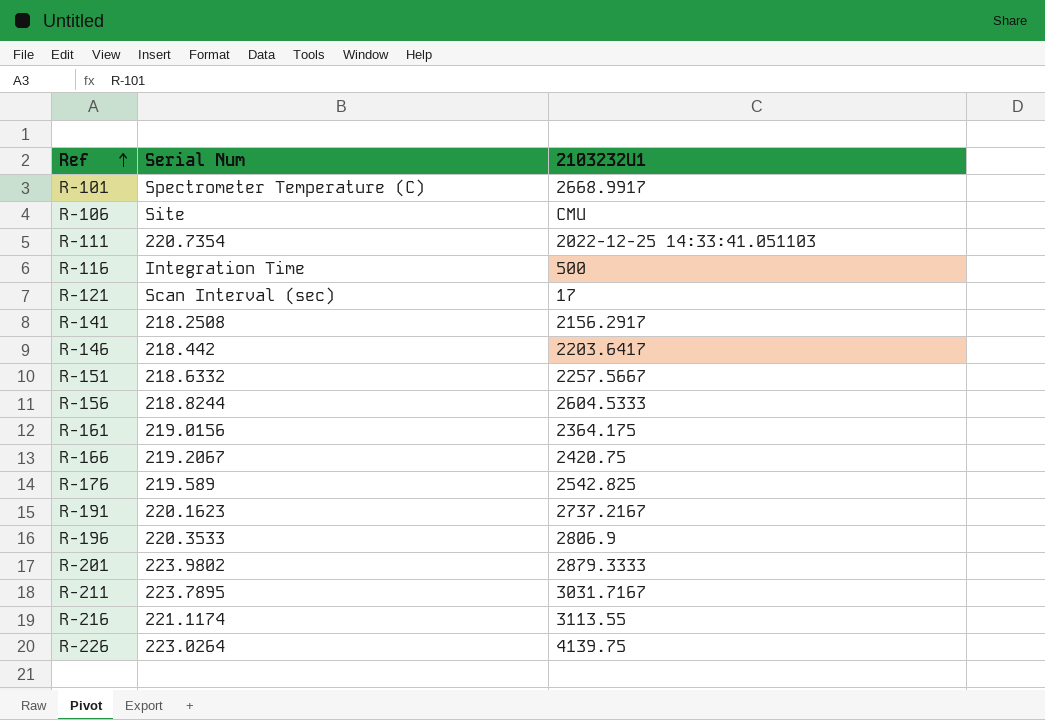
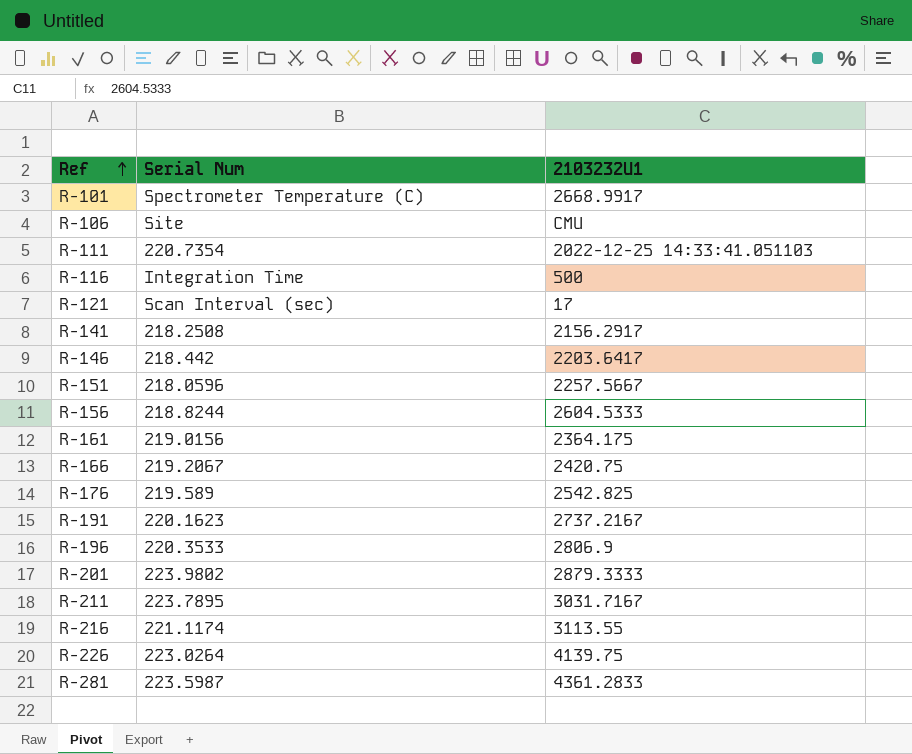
R-151 | Serial Num: 218.6332 -> 218.0596
row R-281: none -> 223.5987 | 4361.2833

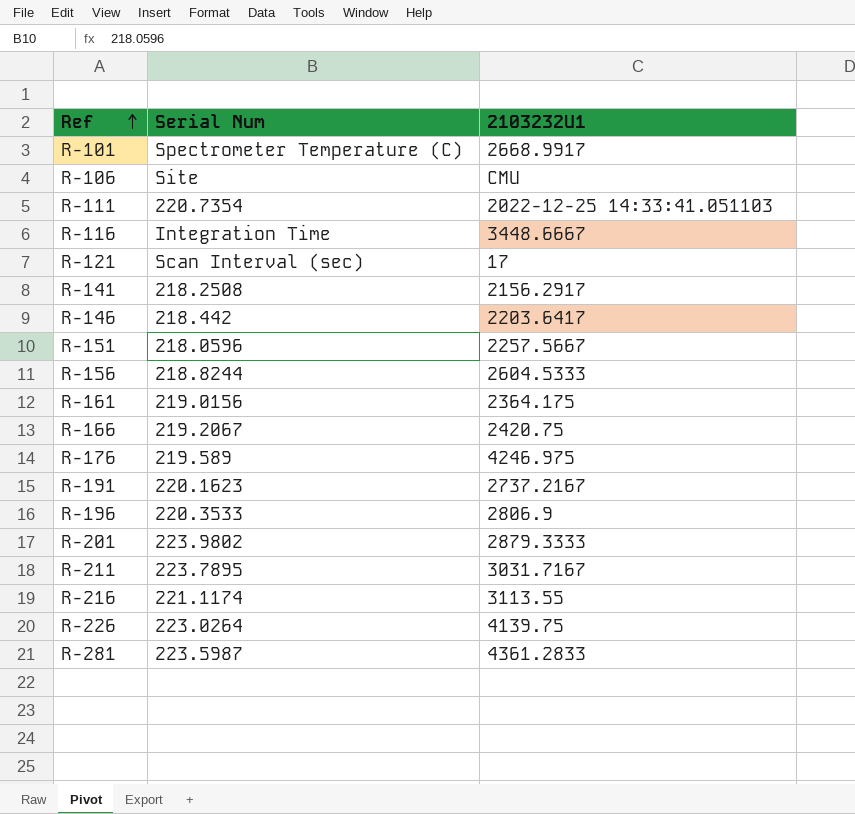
R-116 | 2103232U1: 500 -> 3448.6667
R-176 | 2103232U1: 2542.825 -> 4246.975

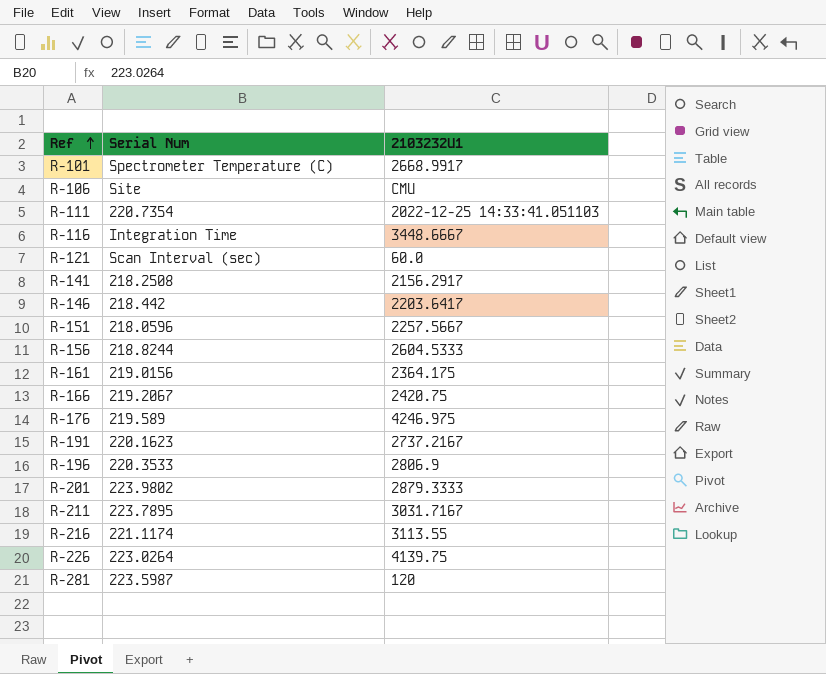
R-121 | 2103232U1: 17 -> 60.0
R-281 | 2103232U1: 4361.2833 -> 120

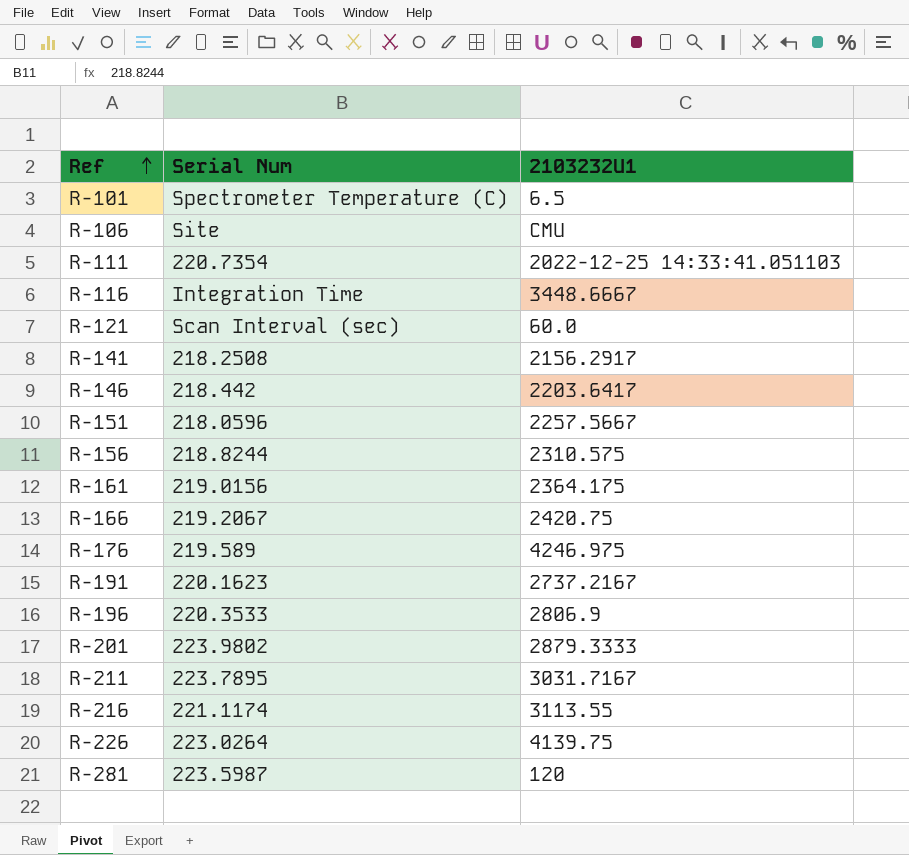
R-101 | 2103232U1: 2668.9917 -> 6.5
R-156 | 2103232U1: 2604.5333 -> 2310.575

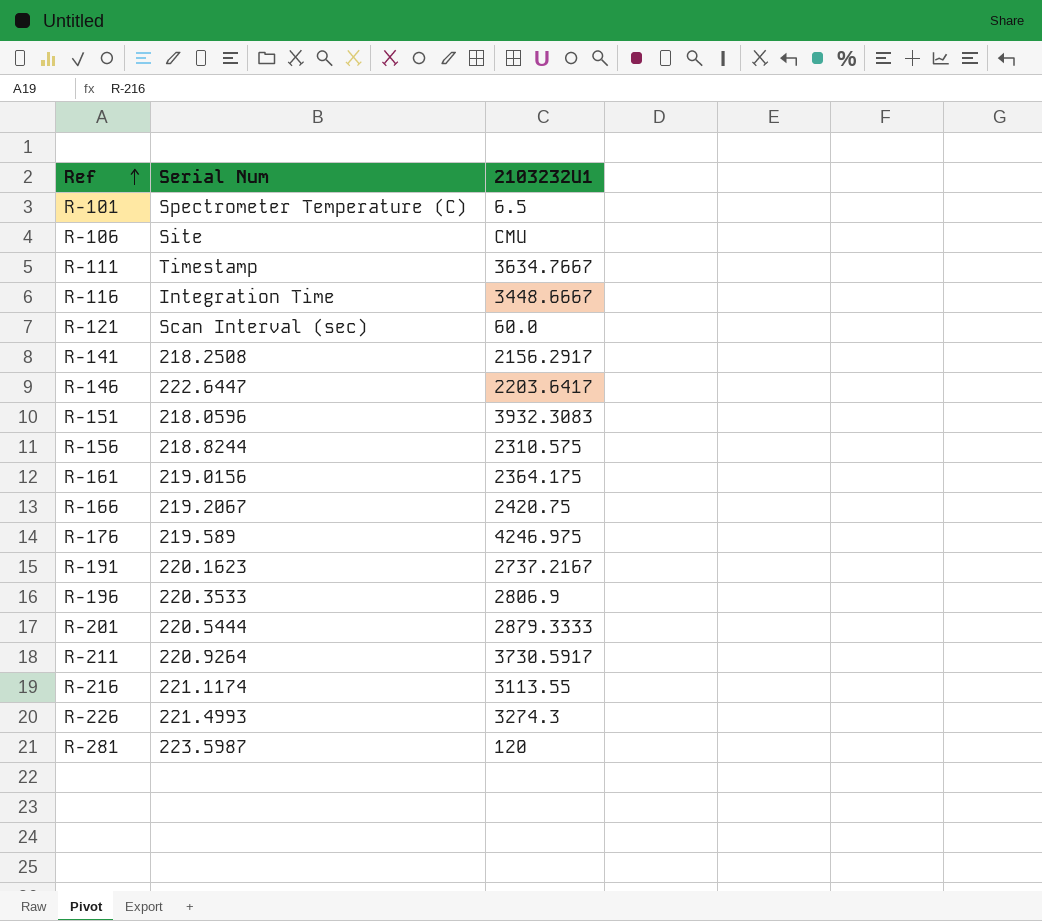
R-111 | Serial Num: 220.7354 -> Timestamp
R-111 | 2103232U1: 2022-12-25 14:33:41.051103 -> 3634.7667
R-146 | Serial Num: 218.442 -> 222.6447
R-151 | 2103232U1: 2257.5667 -> 3932.3083
R-201 | Serial Num: 223.9802 -> 220.5444
R-211 | Serial Num: 223.7895 -> 220.9264
R-211 | 2103232U1: 3031.7167 -> 3730.5917
R-226 | Serial Num: 223.0264 -> 221.4993
R-226 | 2103232U1: 4139.75 -> 3274.3

